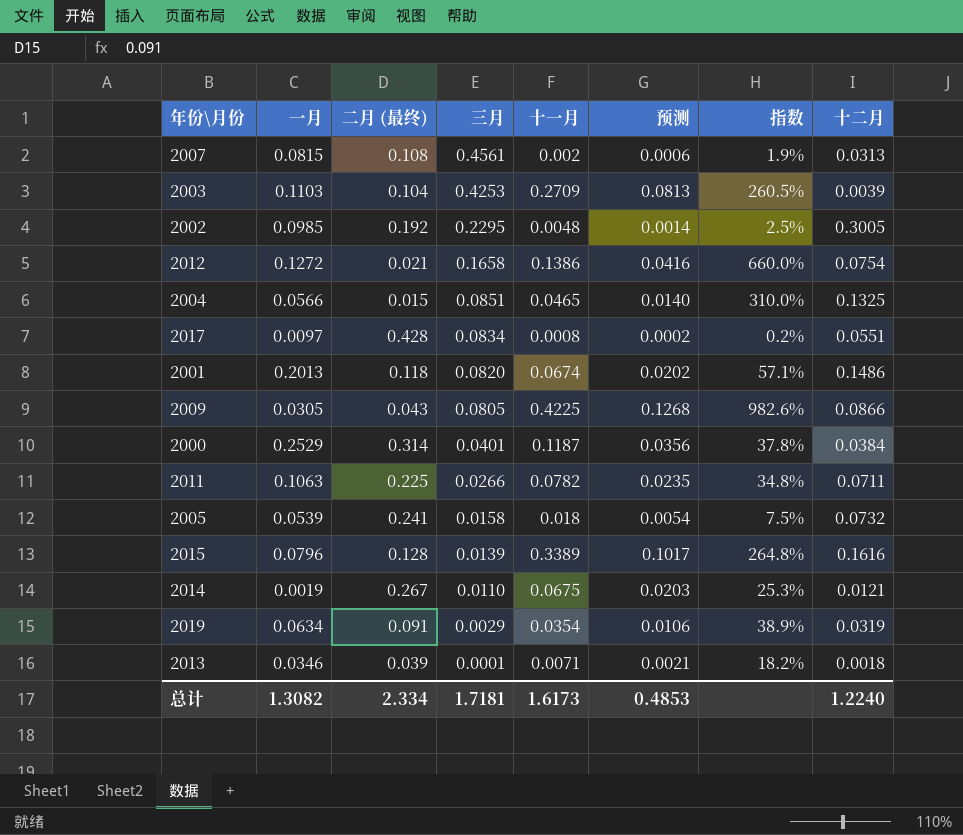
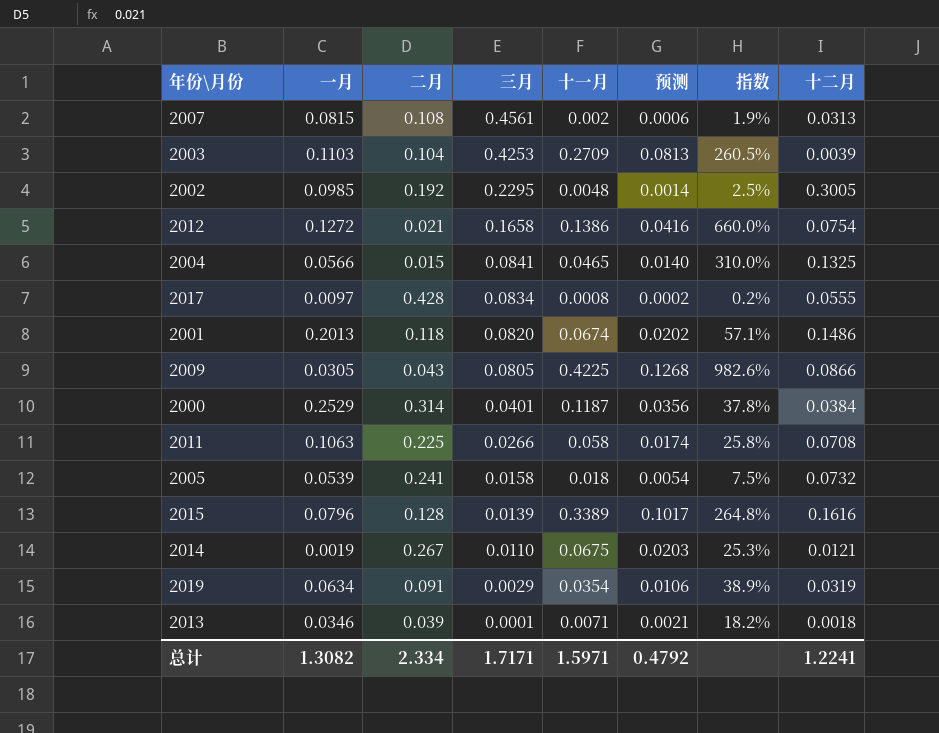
column name: 二月 (最终) -> 二月
2004 | 三月: 0.0851 -> 0.0841
2017 | 十二月: 0.0551 -> 0.0555
2011 | 十一月: 0.0782 -> 0.058
2011 | 预测: 0.0235 -> 0.0174
2011 | 指数: 34.8% -> 25.8%
2011 | 十二月: 0.0711 -> 0.0708
总计 | 三月: 1.7181 -> 1.7171
总计 | 十一月: 1.6173 -> 1.5971
总计 | 预测: 0.4853 -> 0.4792
总计 | 十二月: 1.2240 -> 1.2241

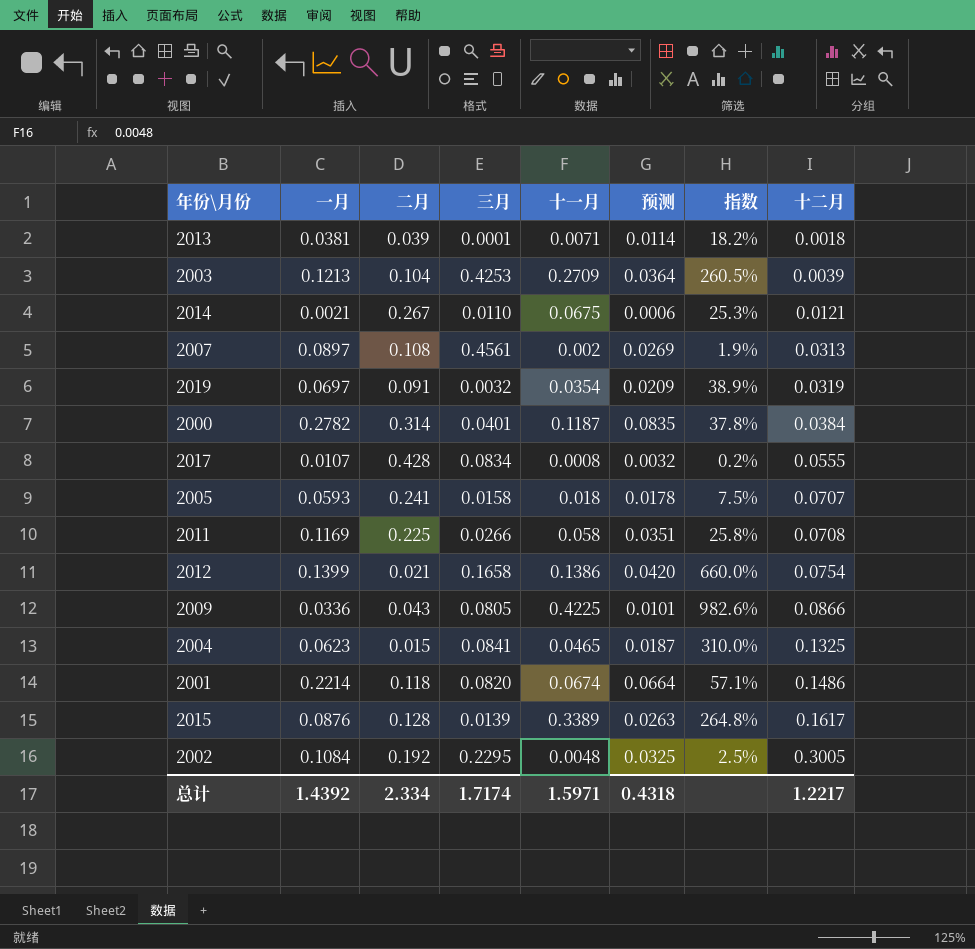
row order: 三月 descending -> 十二月 ascending
column 预测 | formula: [十一月] * 0.3 -> [一月] * 0.3
2013 | 一月: 0.0346 -> 0.0381
2003 | 一月: 0.1103 -> 0.1213
2014 | 一月: 0.0019 -> 0.0021
2007 | 一月: 0.0815 -> 0.0897
2019 | 一月: 0.0634 -> 0.0697
2019 | 三月: 0.0029 -> 0.0032
2000 | 一月: 0.2529 -> 0.2782
2017 | 一月: 0.0097 -> 0.0107
2005 | 一月: 0.0539 -> 0.0593
2005 | 十二月: 0.0732 -> 0.0707
2011 | 一月: 0.1063 -> 0.1169
2012 | 一月: 0.1272 -> 0.1399
2009 | 一月: 0.0305 -> 0.0336
2004 | 一月: 0.0566 -> 0.0623
2001 | 一月: 0.2013 -> 0.2214
2015 | 一月: 0.0796 -> 0.0876
2015 | 十二月: 0.1616 -> 0.1617
2002 | 一月: 0.0985 -> 0.1084
总计 | 一月: 1.3082 -> 1.4392
总计 | 三月: 1.7171 -> 1.7174
总计 | 预测: 0.4792 -> 0.4318
总计 | 十二月: 1.2241 -> 1.2217

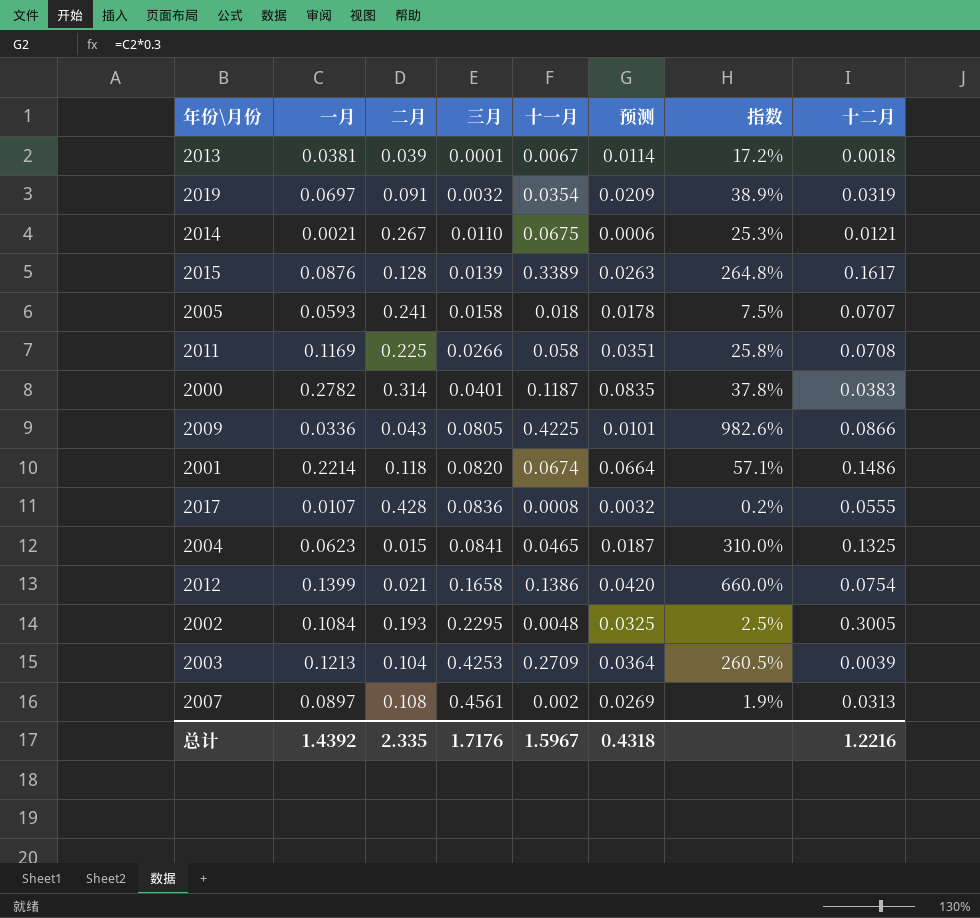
row order: 十二月 ascending -> 三月 ascending
2013 | 十一月: 0.0071 -> 0.0067
2013 | 指数: 18.2% -> 17.2%
2000 | 十二月: 0.0384 -> 0.0383
2017 | 三月: 0.0834 -> 0.0836
2002 | 二月: 0.192 -> 0.193
总计 | 二月: 2.334 -> 2.335
总计 | 三月: 1.7174 -> 1.7176
总计 | 十一月: 1.5971 -> 1.5967
总计 | 十二月: 1.2217 -> 1.2216

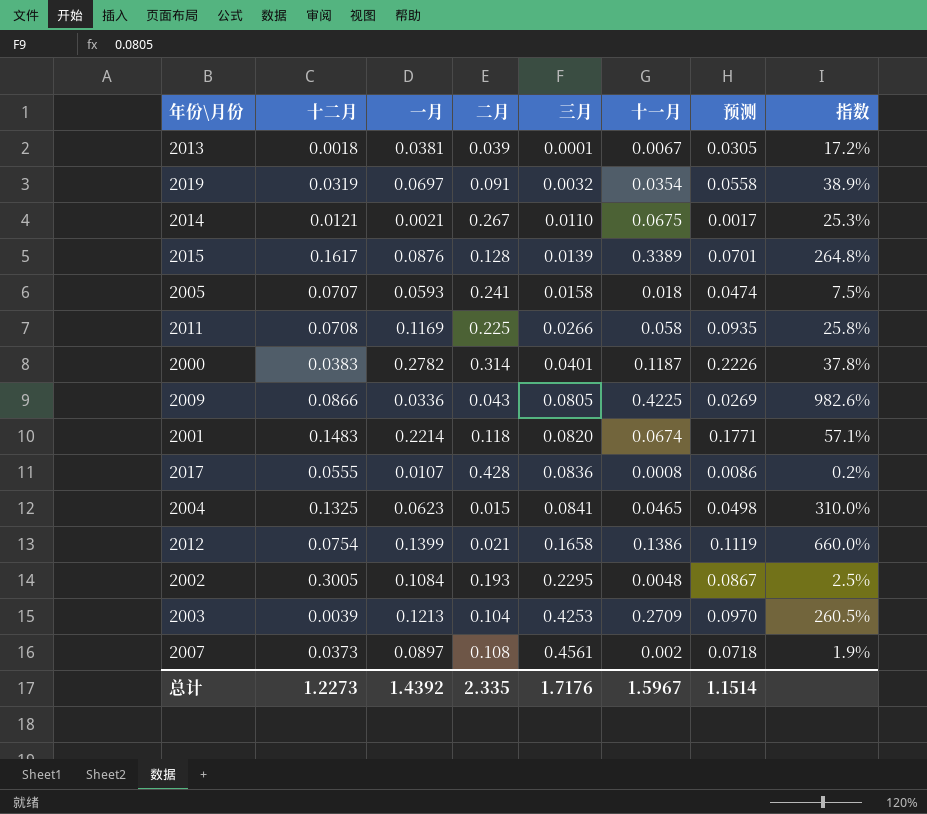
column 十二月 | position: 8 -> 2
column 预测 | formula: [一月] * 0.3 -> [一月] * 0.8
2001 | 十二月: 0.1486 -> 0.1483
2007 | 十二月: 0.0313 -> 0.0373
总计 | 十二月: 1.2216 -> 1.2273
总计 | 预测: 0.4318 -> 1.1514

